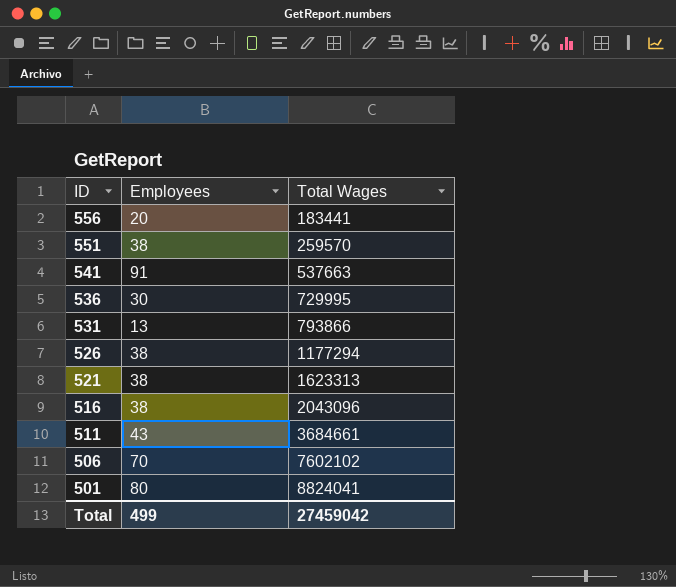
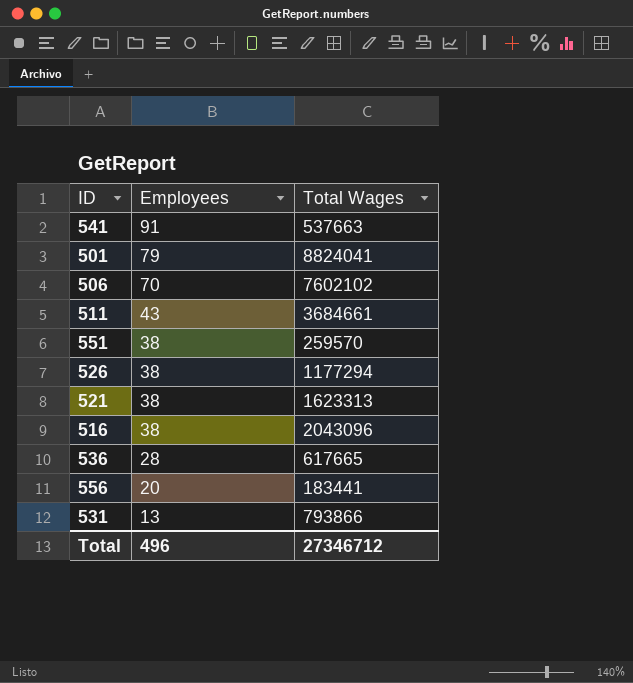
row order: ID descending -> Employees descending
501 | Employees: 80 -> 79
536 | Employees: 30 -> 28
536 | Total Wages: 729995 -> 617665
Total | Employees: 499 -> 496
Total | Total Wages: 27459042 -> 27346712

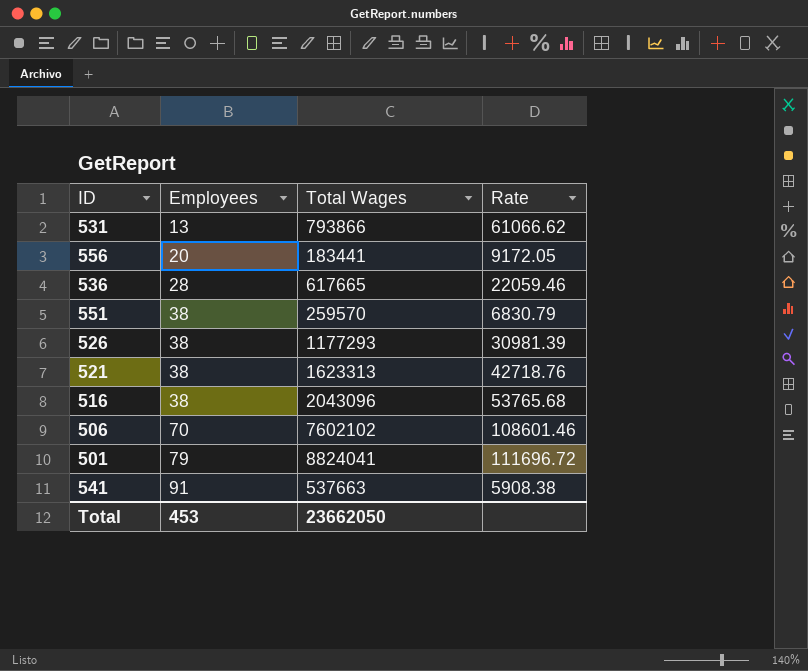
row order: Employees descending -> Employees ascending
column Rate | formula: none -> [Total Wages] / [Employees]
row 511: 43 | 3684661 -> none
526 | Total Wages: 1177294 -> 1177293
Total | Employees: 496 -> 453
Total | Total Wages: 27346712 -> 23662050

